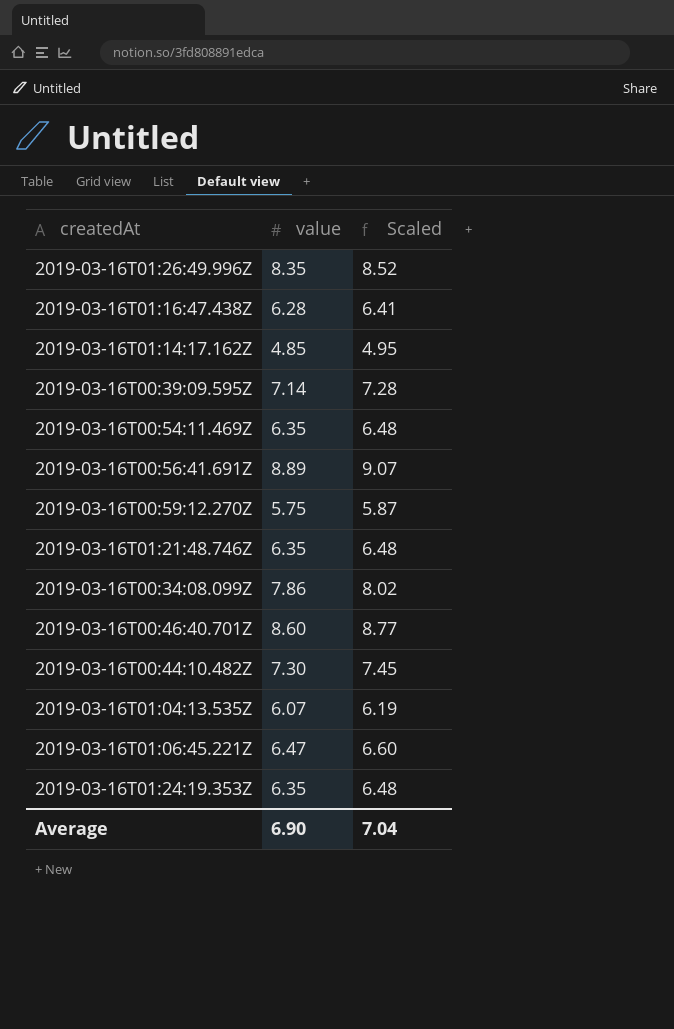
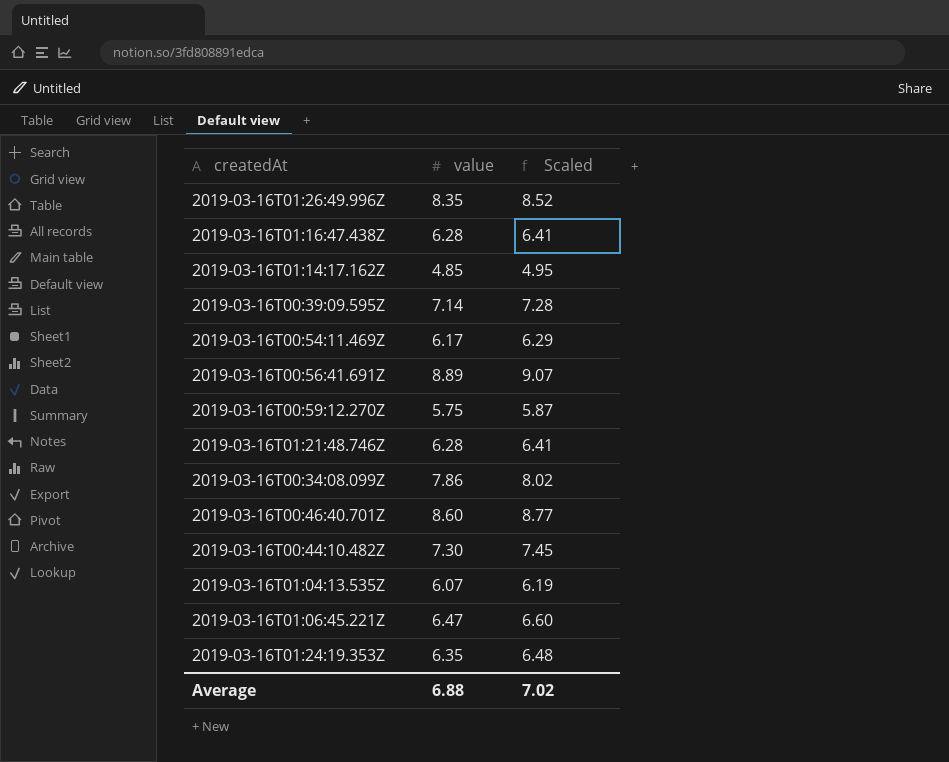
2019-03-16T00:54:11.469Z | value: 6.35 -> 6.17
2019-03-16T00:54:11.469Z | Scaled: 6.48 -> 6.29
2019-03-16T01:21:48.746Z | value: 6.35 -> 6.28
2019-03-16T01:21:48.746Z | Scaled: 6.48 -> 6.41
Average | value: 6.90 -> 6.88
Average | Scaled: 7.04 -> 7.02

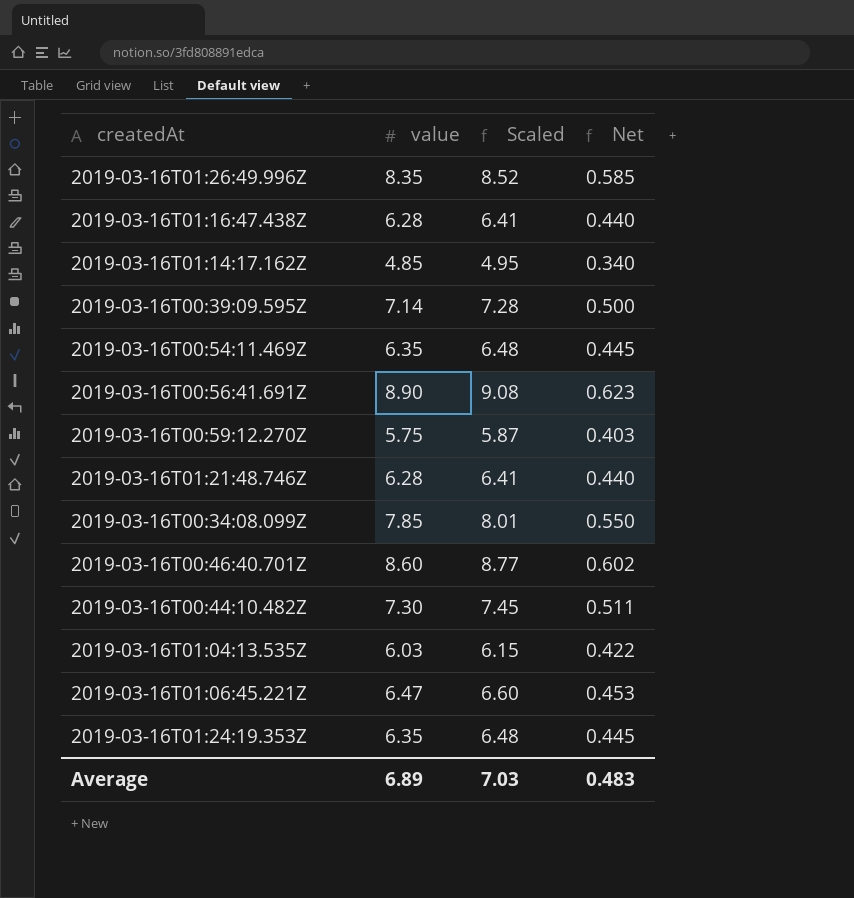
column Net | formula: none -> [value] * 0.07
2019-03-16T00:54:11.469Z | value: 6.17 -> 6.35
2019-03-16T00:54:11.469Z | Scaled: 6.29 -> 6.48
2019-03-16T00:56:41.691Z | value: 8.89 -> 8.90
2019-03-16T00:56:41.691Z | Scaled: 9.07 -> 9.08
2019-03-16T00:34:08.099Z | value: 7.86 -> 7.85
2019-03-16T00:34:08.099Z | Scaled: 8.02 -> 8.01
2019-03-16T01:04:13.535Z | value: 6.07 -> 6.03
2019-03-16T01:04:13.535Z | Scaled: 6.19 -> 6.15
Average | value: 6.88 -> 6.89
Average | Scaled: 7.02 -> 7.03

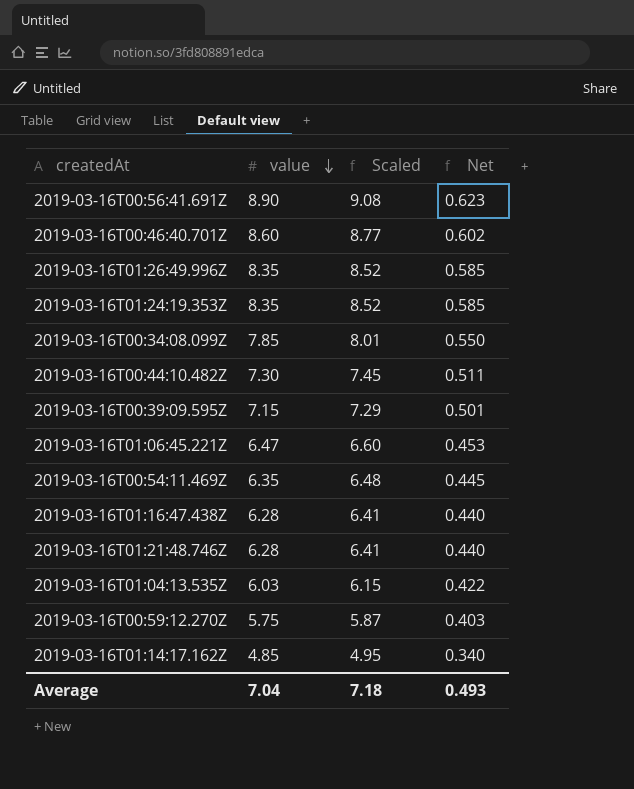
row order: none -> value descending
2019-03-16T01:24:19.353Z | value: 6.35 -> 8.35
2019-03-16T01:24:19.353Z | Scaled: 6.48 -> 8.52
2019-03-16T01:24:19.353Z | Net: 0.445 -> 0.585
2019-03-16T00:39:09.595Z | value: 7.14 -> 7.15
2019-03-16T00:39:09.595Z | Scaled: 7.28 -> 7.29
2019-03-16T00:39:09.595Z | Net: 0.500 -> 0.501
Average | value: 6.89 -> 7.04
Average | Scaled: 7.03 -> 7.18
Average | Net: 0.483 -> 0.493

